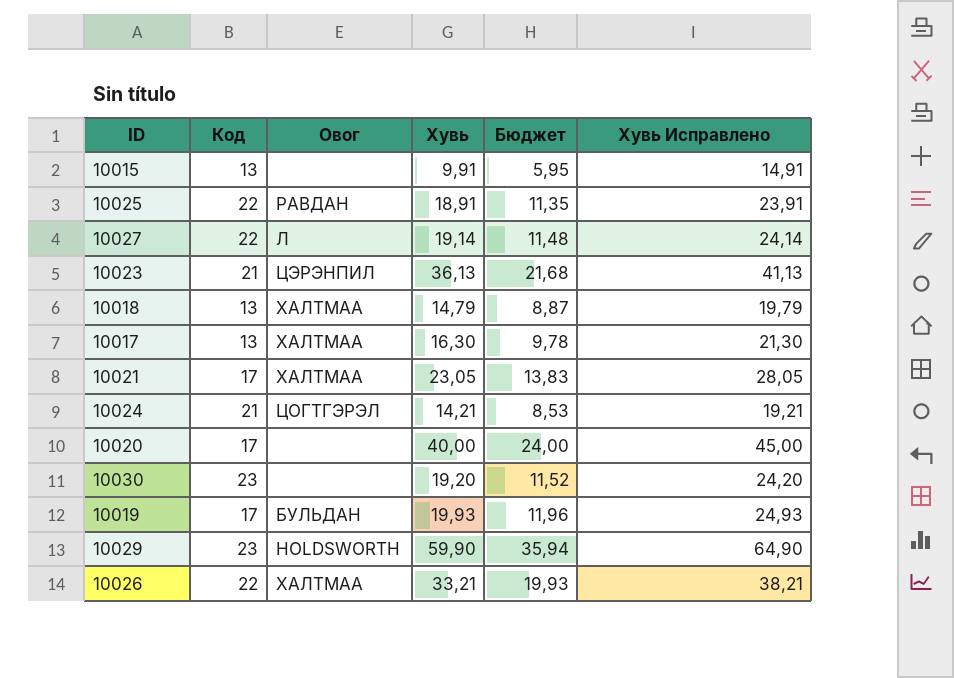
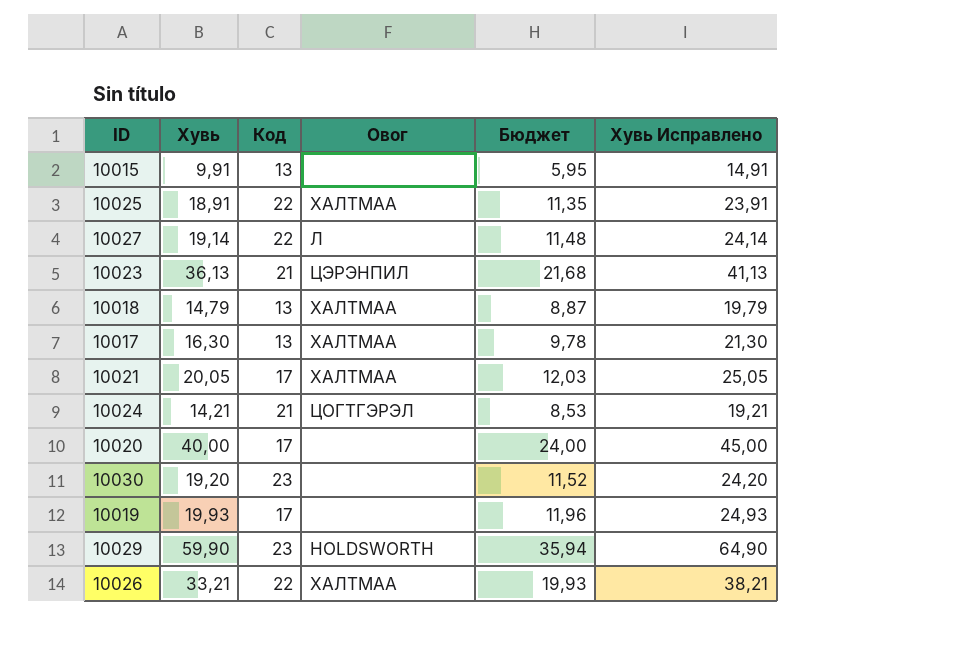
column Хувь | position: 4 -> 2
10025 | Овог: РАВДАН -> ХАЛТМАА
10021 | Хувь: 23,05 -> 20,05
10021 | Бюджет: 13,83 -> 12,03
10021 | Хувь Исправлено: 28,05 -> 25,05
10019 | Овог: БУЛЬДАН -> none

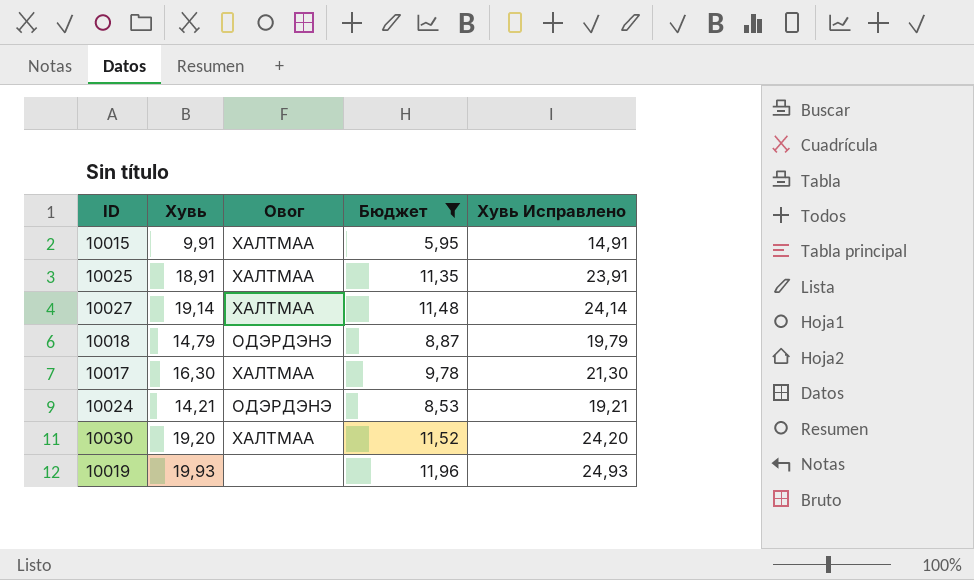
filter: none -> Бюджет <= 11,96
column Код | position: 3 -> none
10015 | Овог: none -> ХАЛТМАА
10027 | Овог: Л -> ХАЛТМАА
10018 | Овог: ХАЛТМАА -> ОДЭРДЭНЭ
10024 | Овог: ЦОГТГЭРЭЛ -> ОДЭРДЭНЭ
10030 | Овог: none -> ХАЛТМАА

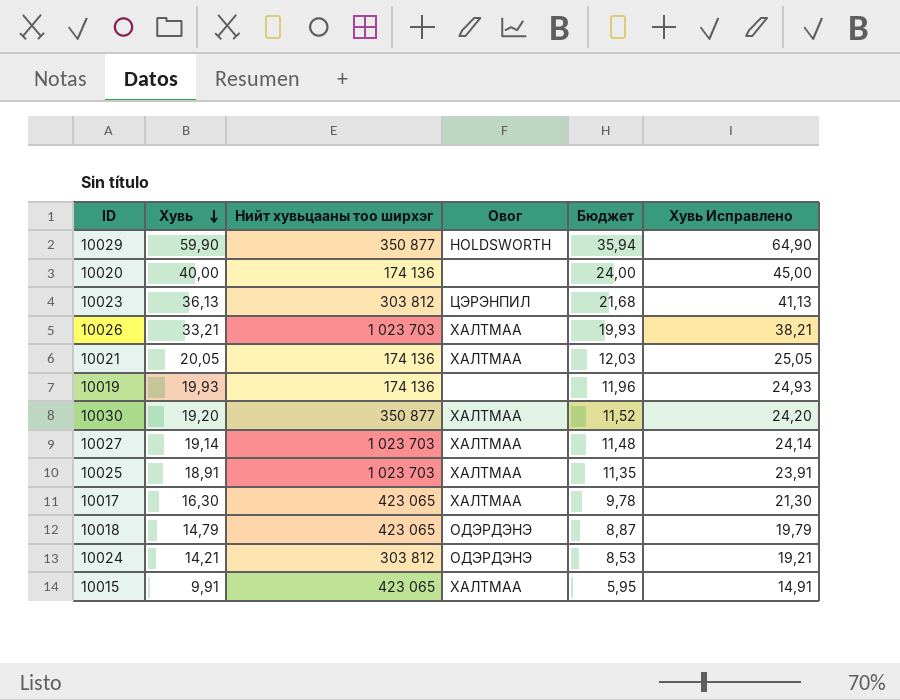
filter: Бюджет <= 11,96 -> none
row order: none -> Хувь descending
column Нийт хувьцааны тоо ширхэг | position: none -> 3

